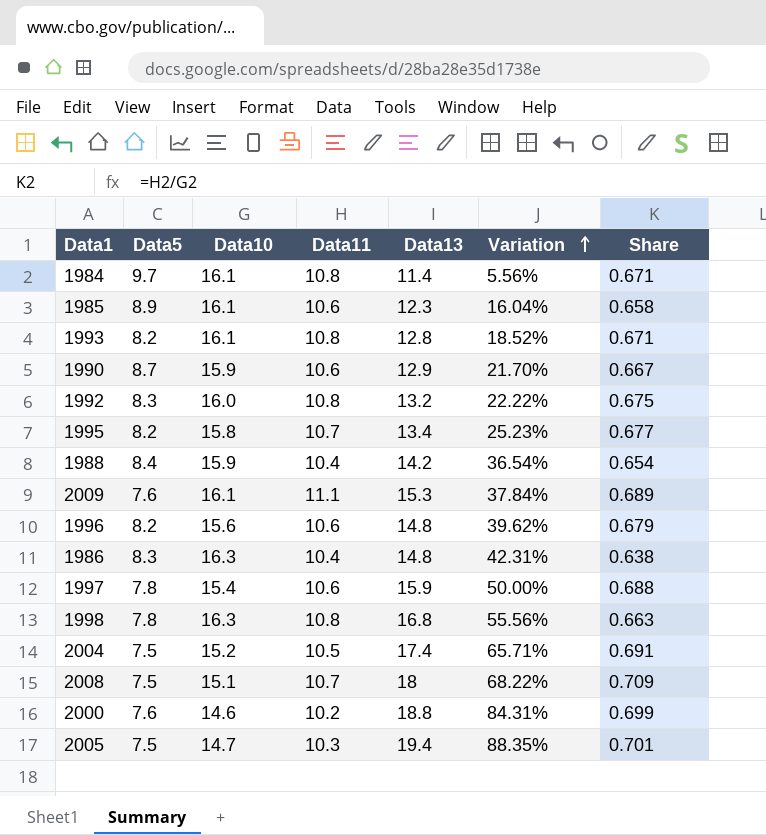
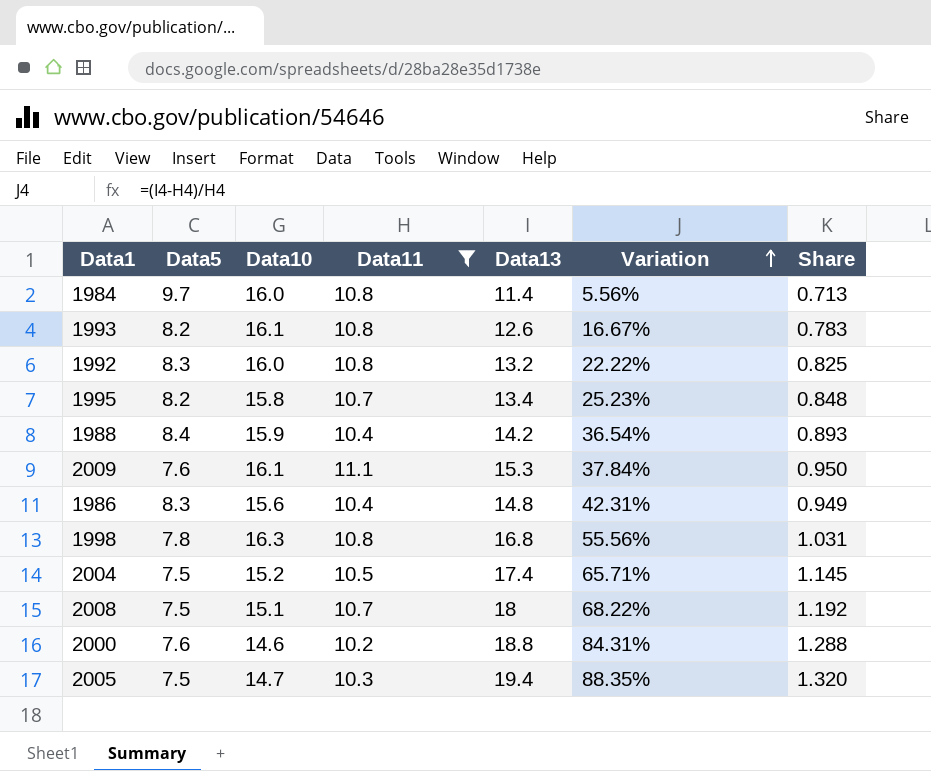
filter: none -> Data11 != 10.6
column Share | formula: [Data11] / [Data10] -> [Data13] / [Data10]
1984 | Data10: 16.1 -> 16.0
1993 | Data13: 12.8 -> 12.6
1993 | Variation: 18.52% -> 16.67%
1986 | Data10: 16.3 -> 15.6

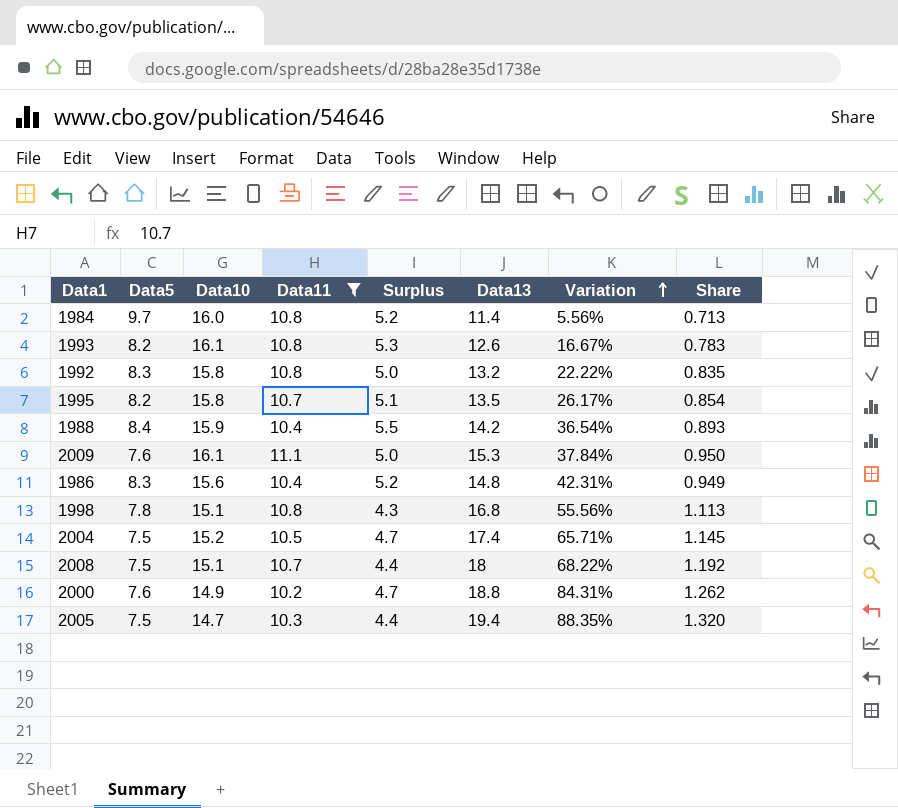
column Surplus | formula: none -> [Data10] - [Data11]
1992 | Data10: 16.0 -> 15.8
1992 | Share: 0.825 -> 0.835
1995 | Data13: 13.4 -> 13.5
1995 | Variation: 25.23% -> 26.17%
1995 | Share: 0.848 -> 0.854
1998 | Data10: 16.3 -> 15.1
1998 | Share: 1.031 -> 1.113
2000 | Data10: 14.6 -> 14.9
2000 | Share: 1.288 -> 1.262

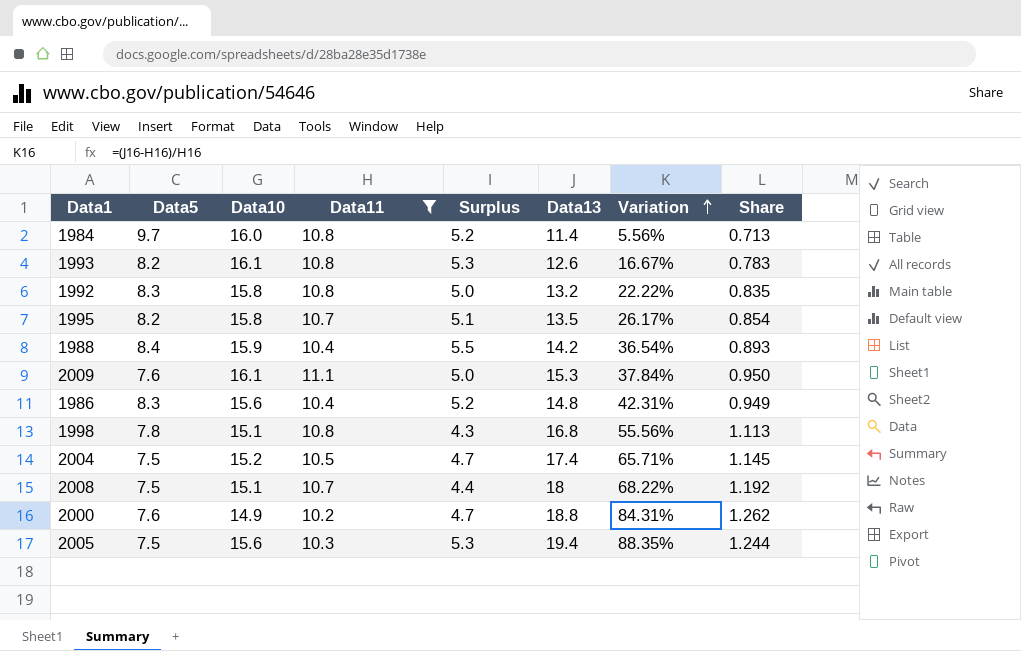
2005 | Data10: 14.7 -> 15.6
2005 | Surplus: 4.4 -> 5.3
2005 | Share: 1.320 -> 1.244

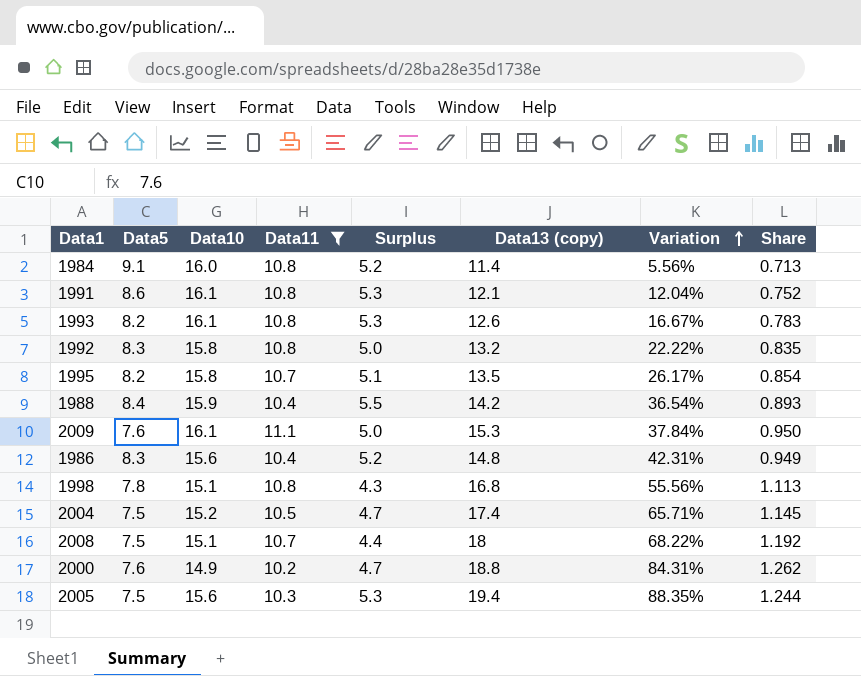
column name: Data13 -> Data13 (copy)
1984 | Data5: 9.7 -> 9.1
row 1991: none -> 8.6 | 16.1 | 10.8 | 5.3 | 12.1 | 12.04% | 0.752

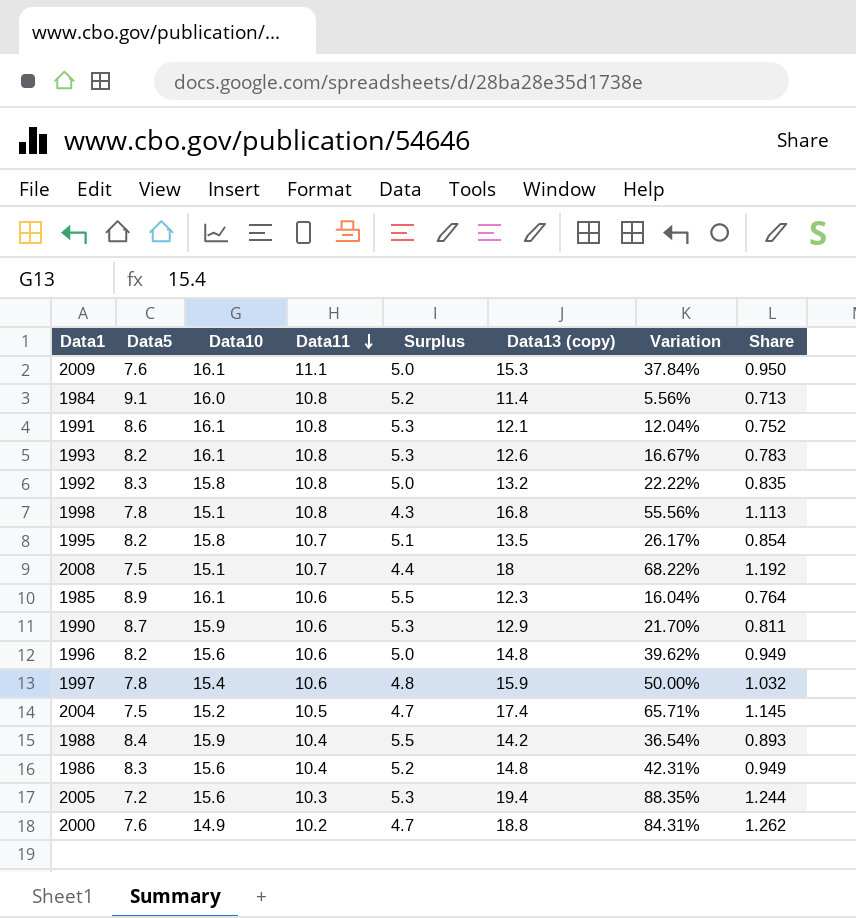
filter: Data11 != 10.6 -> none
row order: Variation ascending -> Data11 descending
2005 | Data5: 7.5 -> 7.2

